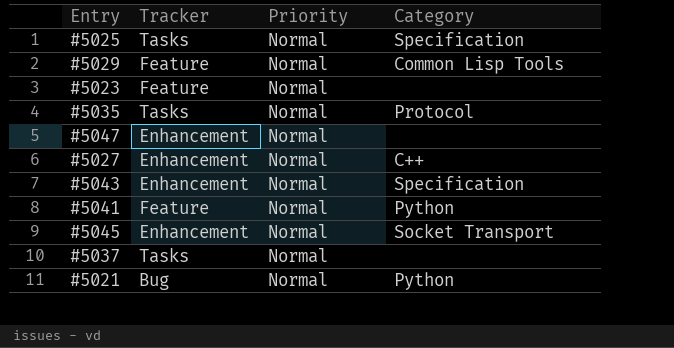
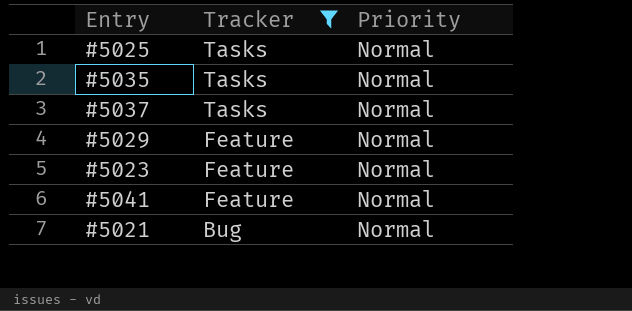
filter: none -> Tracker != Enhancement
row order: none -> Tracker descending
column Category | position: 4 -> none

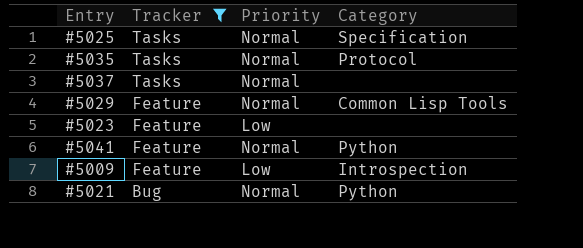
column Category | position: none -> 4
#5023 | Priority: Normal -> Low
row #5009: none -> Feature | Low | Introspection

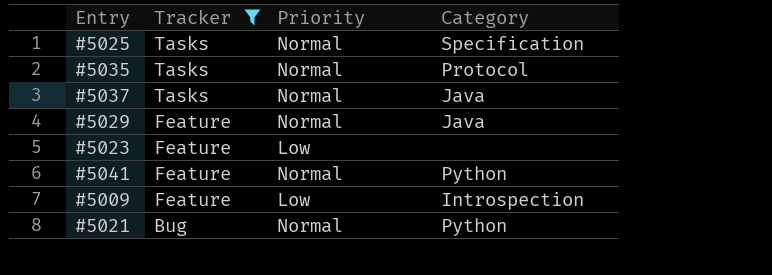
#5037 | Category: none -> Java
#5029 | Category: Common Lisp Tools -> Java

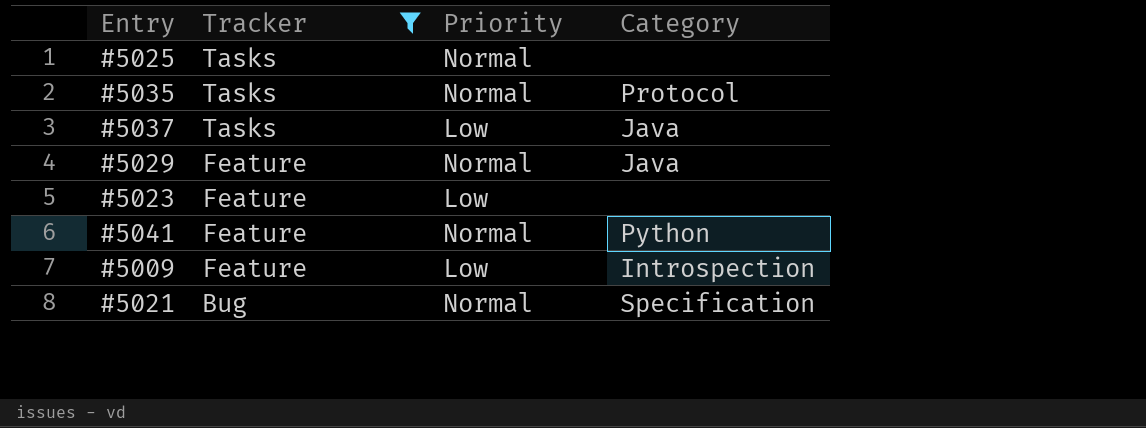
#5025 | Category: Specification -> none
#5037 | Priority: Normal -> Low
#5021 | Category: Python -> Specification

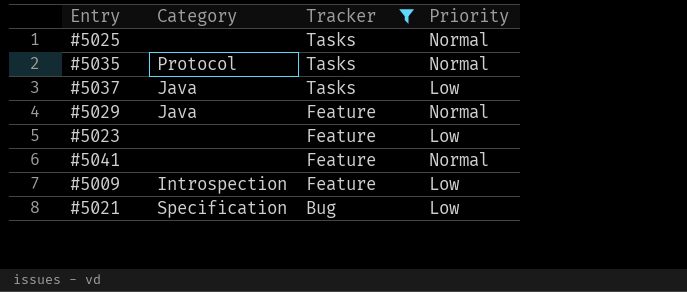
column Category | position: 4 -> 2
#5041 | Category: Python -> none
#5021 | Priority: Normal -> Low

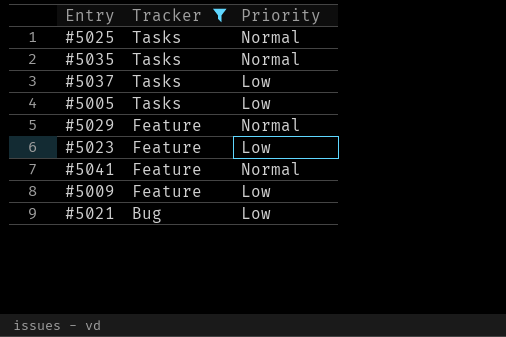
column Category | position: 2 -> none
row #5005: none -> Tasks | Low

